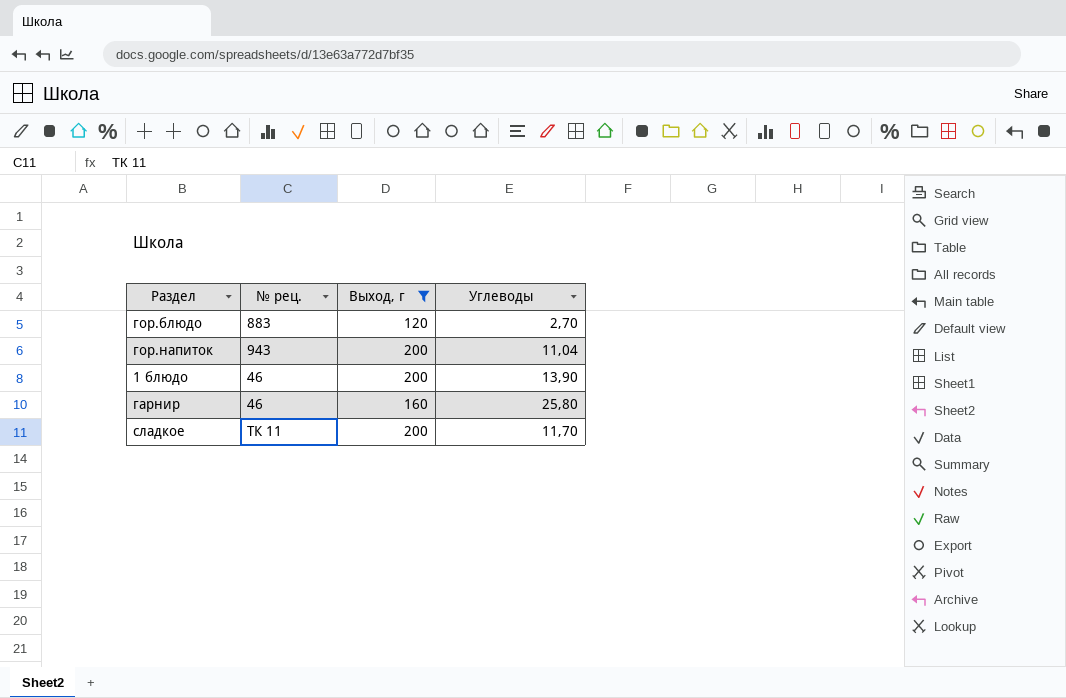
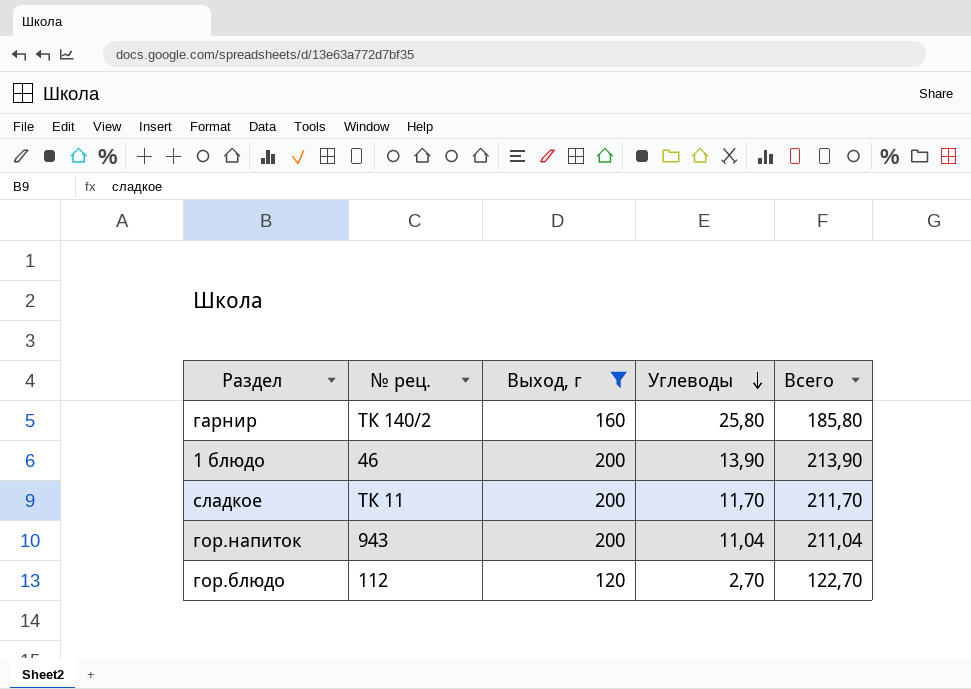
row order: none -> Углеводы descending
column Всего | formula: none -> [Выход, г] + [Углеводы]
гарнир | № рец.: 46 -> ТК 140/2
гор.блюдо | № рец.: 883 -> 112

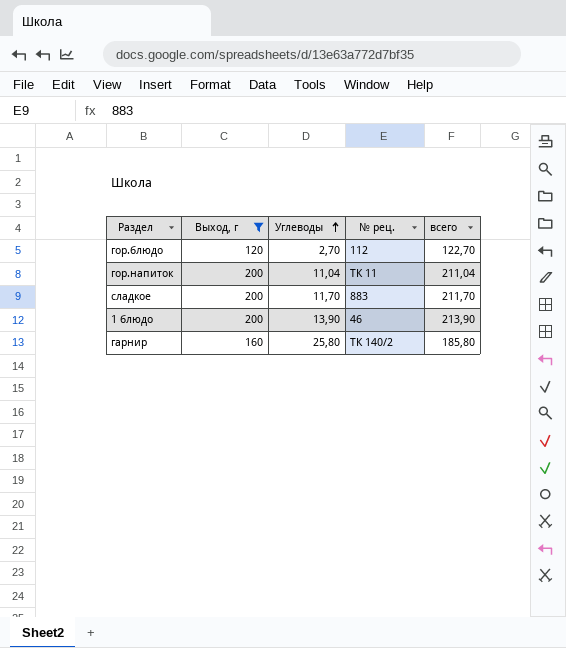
row order: Углеводы descending -> Углеводы ascending
column № рец. | position: 2 -> 4
column name: Всего -> всего
гор.напиток | № рец.: 943 -> ТК 11
сладкое | № рец.: ТК 11 -> 883

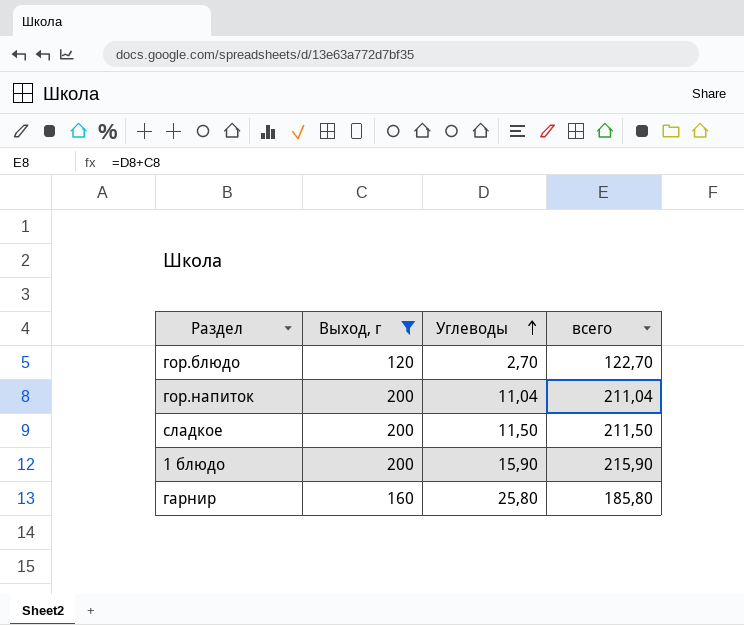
column № рец. | position: 4 -> none
сладкое | Углеводы: 11,70 -> 11,50
сладкое | всего: 211,70 -> 211,50
1 блюдо | Углеводы: 13,90 -> 15,90
1 блюдо | всего: 213,90 -> 215,90

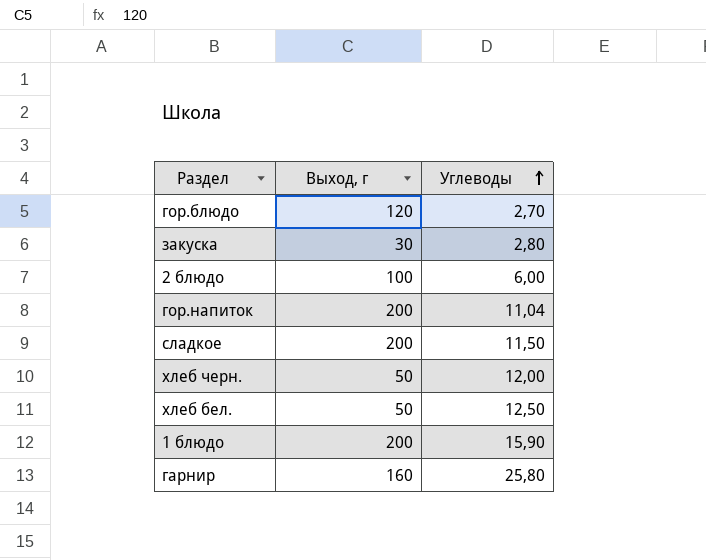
filter: Выход, г >= 120 -> none
column всего | formula: [Выход, г] + [Углеводы] -> none

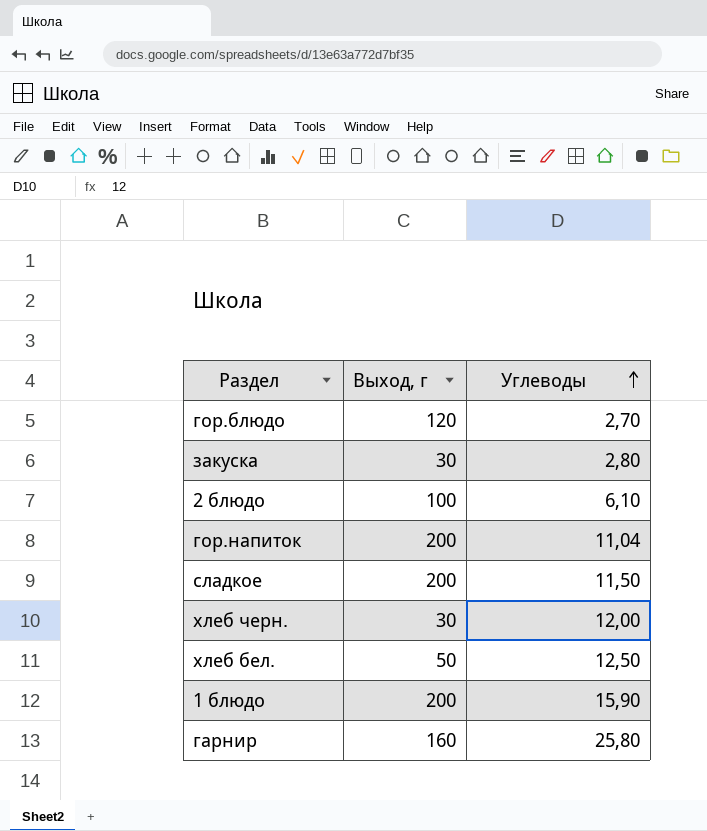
2 блюдо | Углеводы: 6,00 -> 6,10
хлеб черн. | Выход, г: 50 -> 30

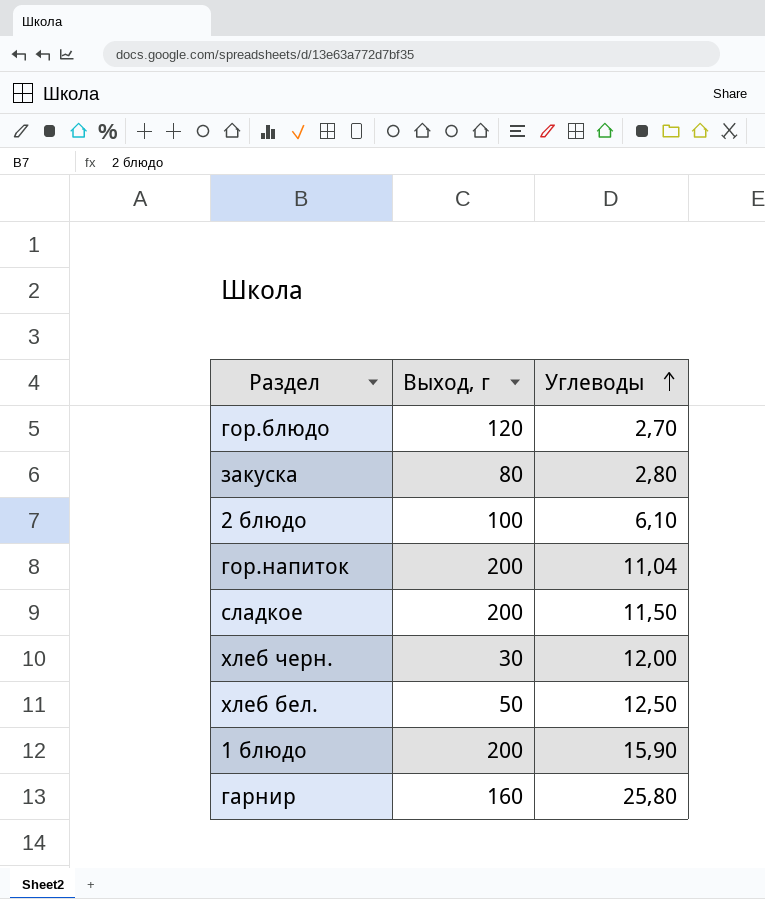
закуска | Выход, г: 30 -> 80

